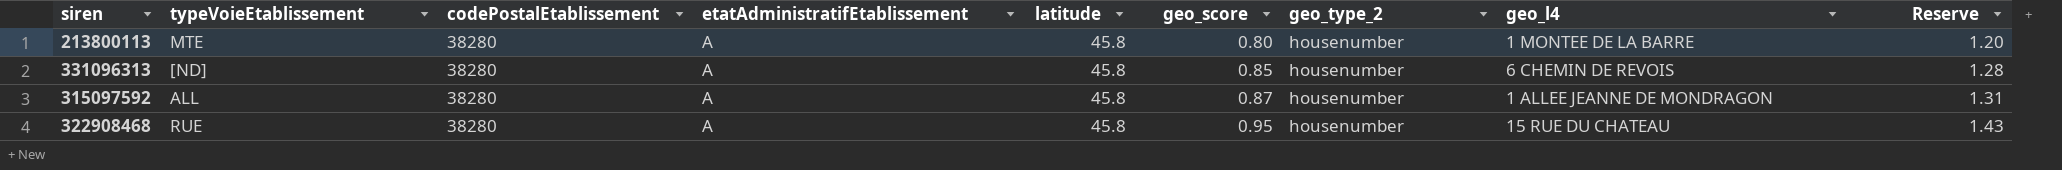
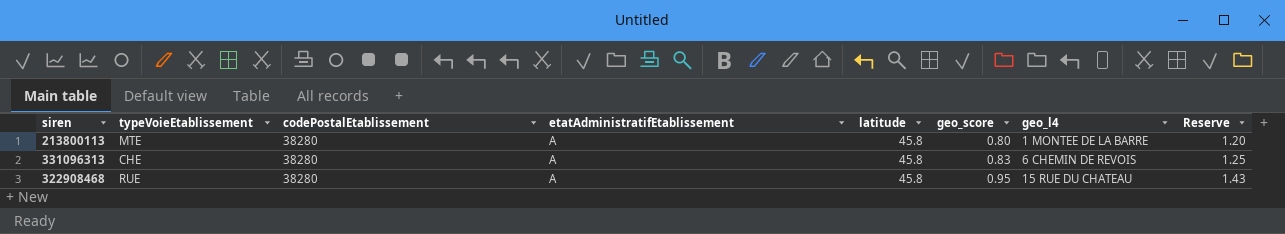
column geo_type_2 | position: 7 -> none
row 315097592: ALL | 38280 | A | 45.8 | 0.87 | housenumber | 1 ALLEE JEANNE DE MONDRAGON | 1.31 -> none
331096313 | typeVoieEtablissement: [ND] -> CHE
331096313 | geo_score: 0.85 -> 0.83
331096313 | Reserve: 1.28 -> 1.25

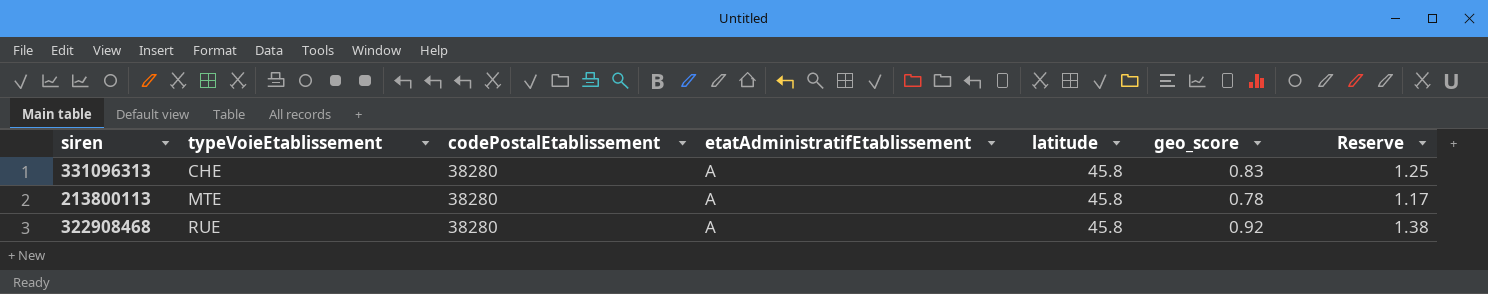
row order: geo_score ascending -> typeVoieEtablissement ascending
column geo_l4 | position: 7 -> none
213800113 | geo_score: 0.80 -> 0.78
213800113 | Reserve: 1.20 -> 1.17
322908468 | geo_score: 0.95 -> 0.92
322908468 | Reserve: 1.43 -> 1.38

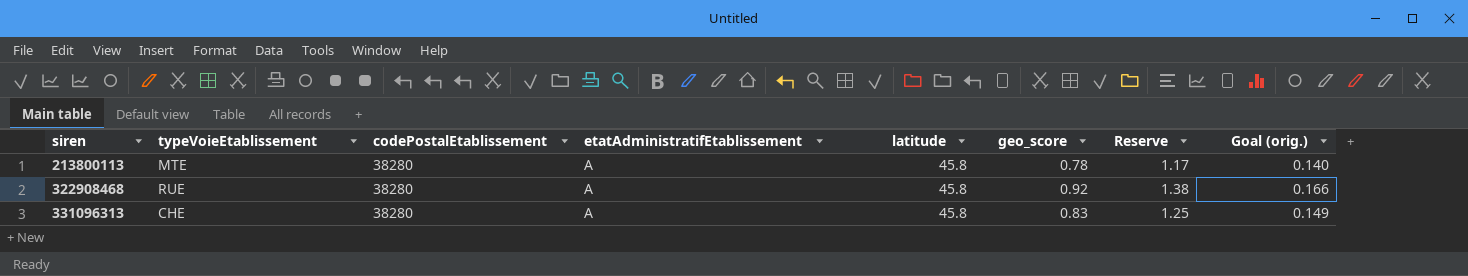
row order: typeVoieEtablissement ascending -> siren ascending
column Goal (orig.) | formula: none -> [geo_score] * 0.18

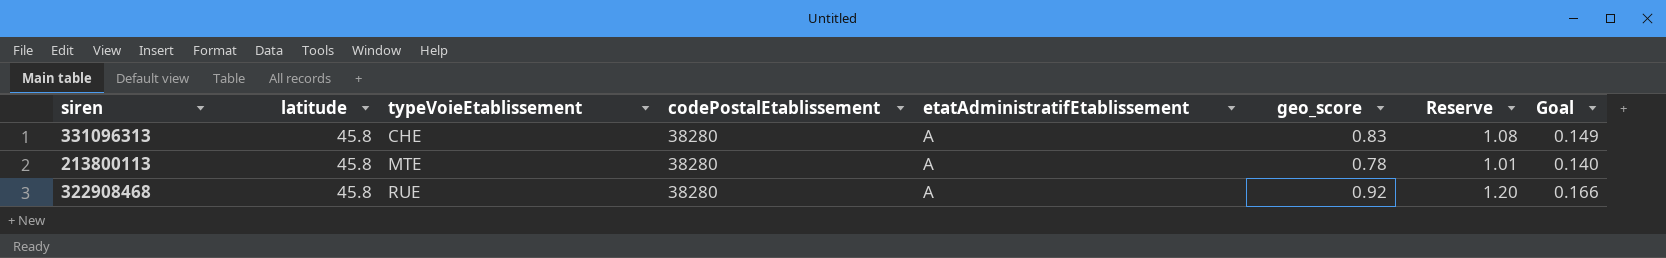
row order: siren ascending -> typeVoieEtablissement ascending
column latitude | position: 5 -> 2
column Reserve | formula: [geo_score] * 1.5 -> [geo_score] * 1.3
column name: Goal (orig.) -> Goal

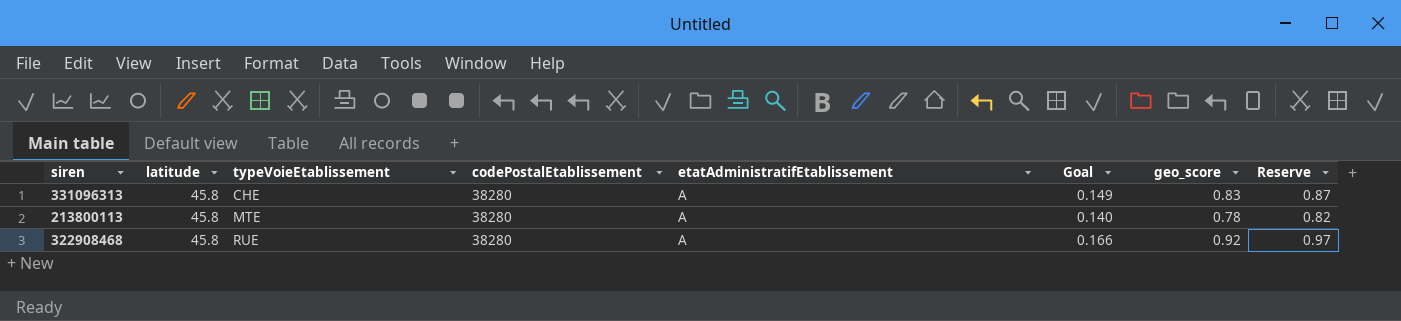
column Goal | position: 8 -> 6
column Reserve | formula: [geo_score] * 1.3 -> [geo_score] * 1.05

